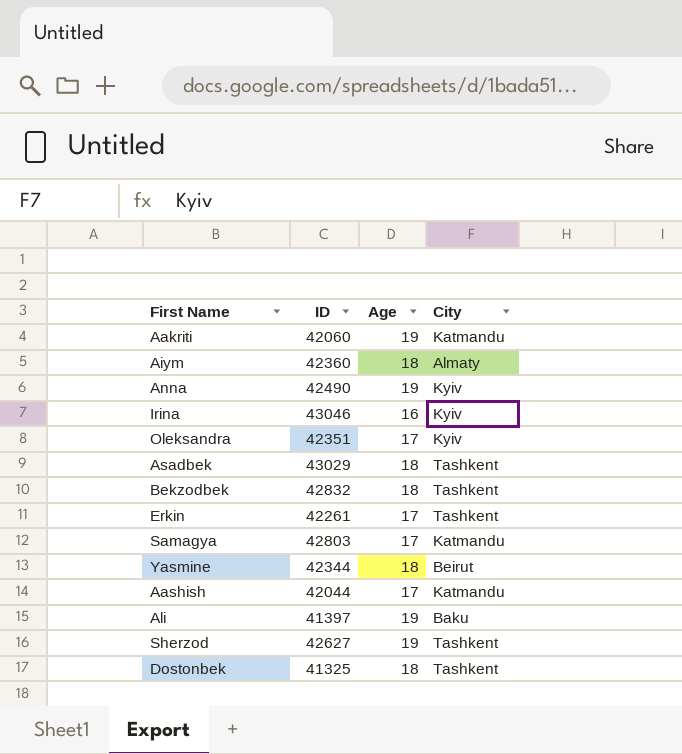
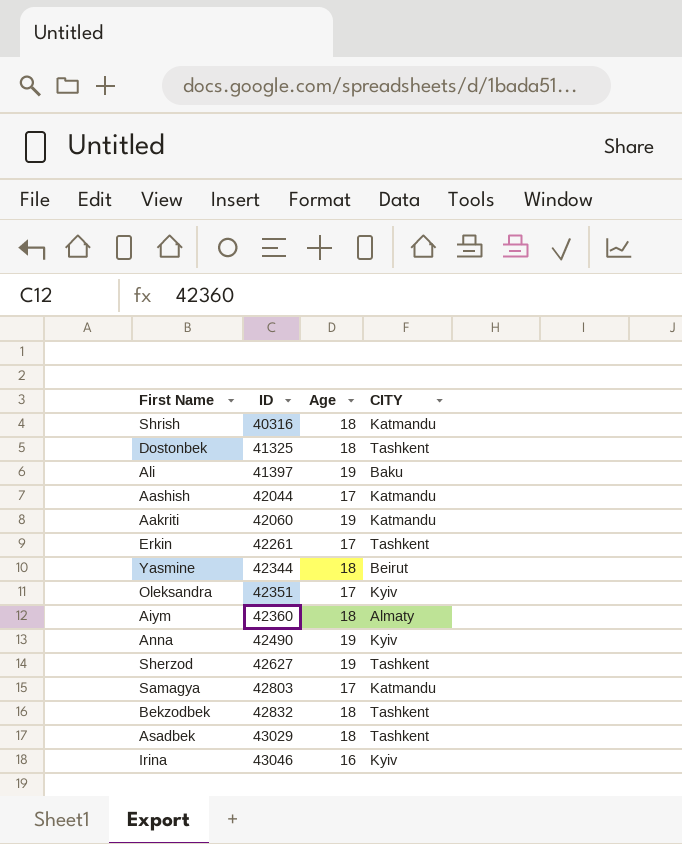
row order: none -> ID ascending
column name: City -> CITY
row Shrish: none -> 40316 | 18 | Katmandu

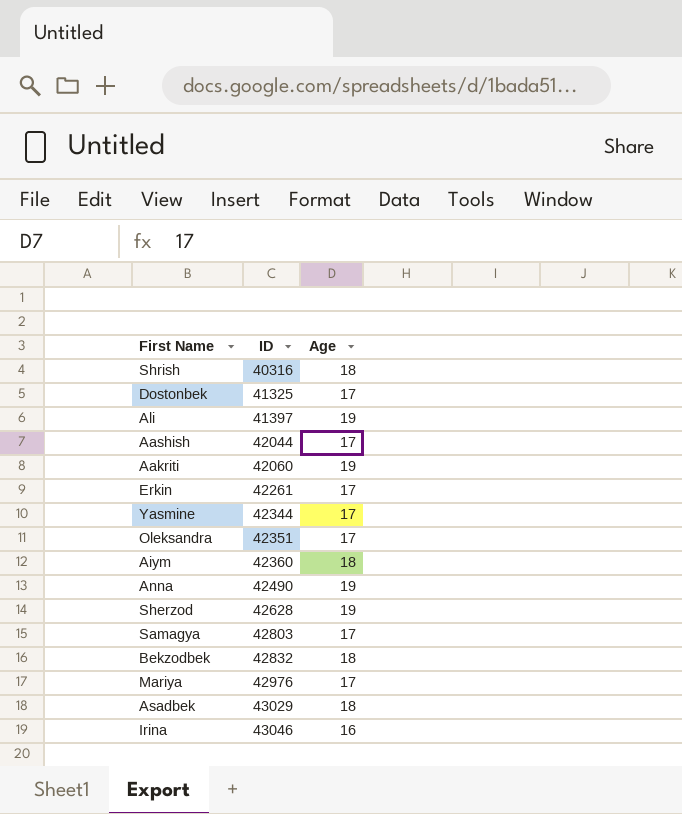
column CITY | position: 4 -> none
Dostonbek | Age: 18 -> 17
Yasmine | Age: 18 -> 17
Sherzod | ID: 42627 -> 42628
row Mariya: none -> 42976 | 17

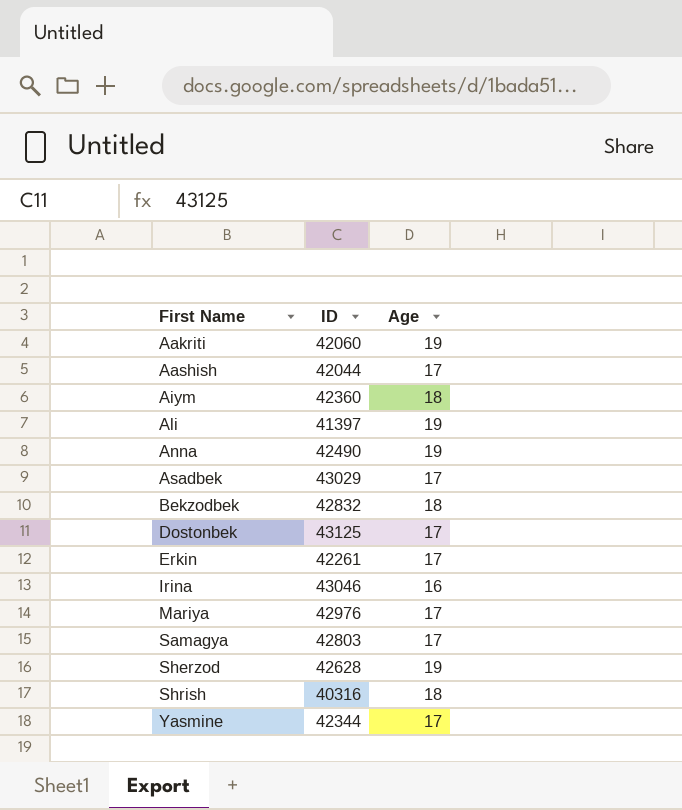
row order: ID ascending -> First Name ascending
row Oleksandra: 42351 | 17 -> none
Asadbek | Age: 18 -> 17
Dostonbek | ID: 41325 -> 43125

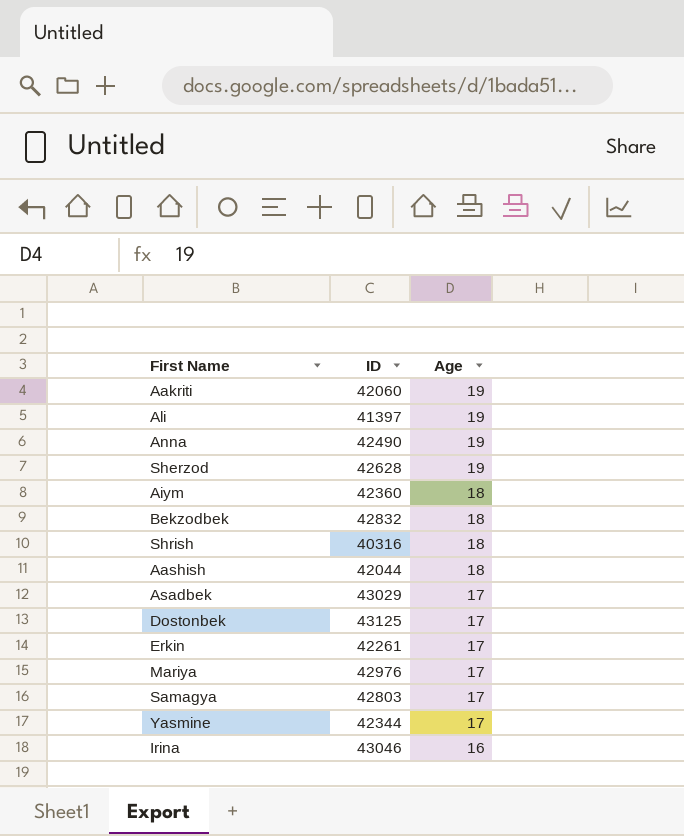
row order: First Name ascending -> Age descending
Aashish | Age: 17 -> 18

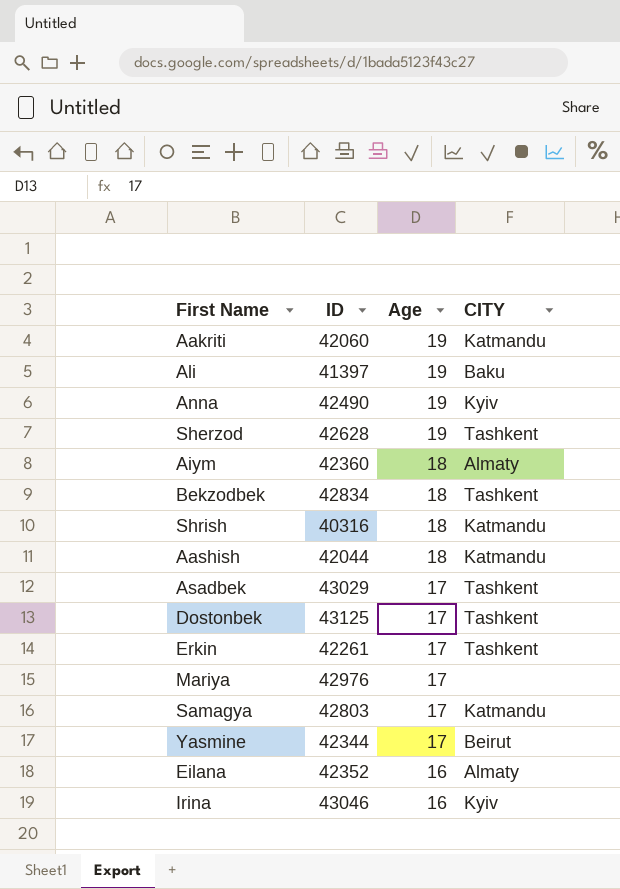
column CITY | position: none -> 4
Bekzodbek | ID: 42832 -> 42834
row Eilana: none -> 42352 | 16 | Almaty

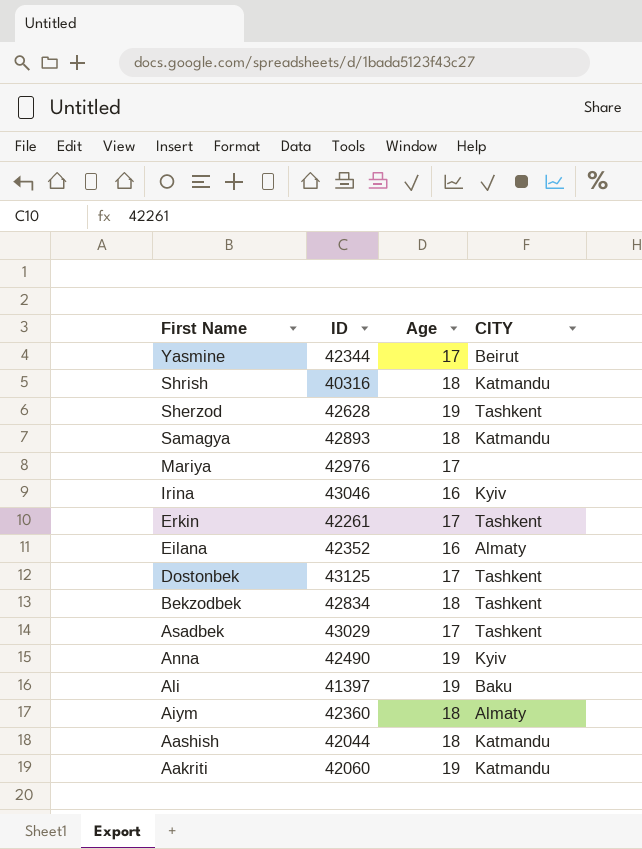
row order: Age descending -> First Name descending
Samagya | ID: 42803 -> 42893
Samagya | Age: 17 -> 18

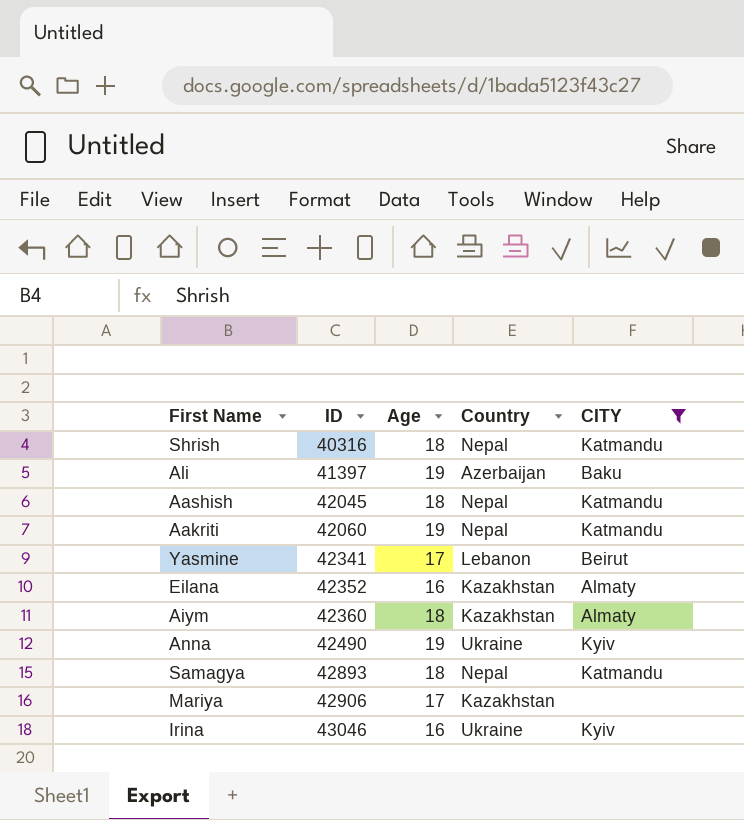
filter: none -> CITY != Tashkent
row order: First Name descending -> ID ascending
column Country | position: none -> 4
Aashish | ID: 42044 -> 42045
Yasmine | ID: 42344 -> 42341
Mariya | ID: 42976 -> 42906

